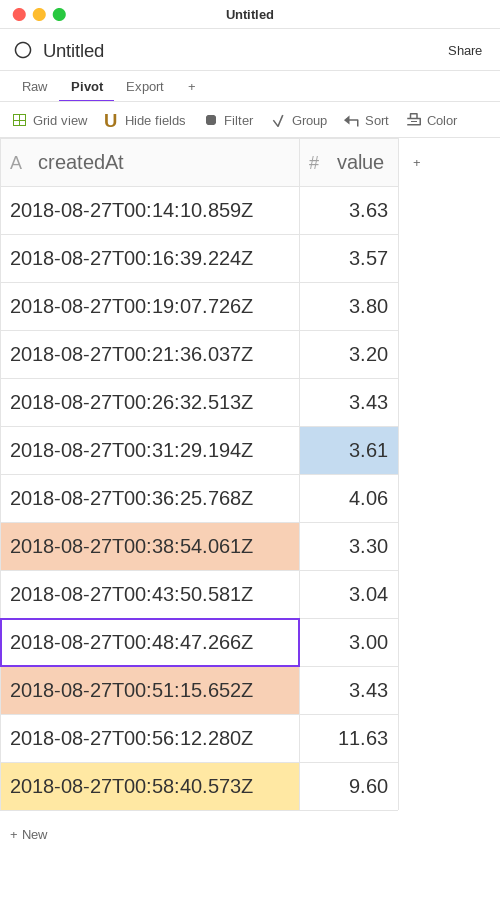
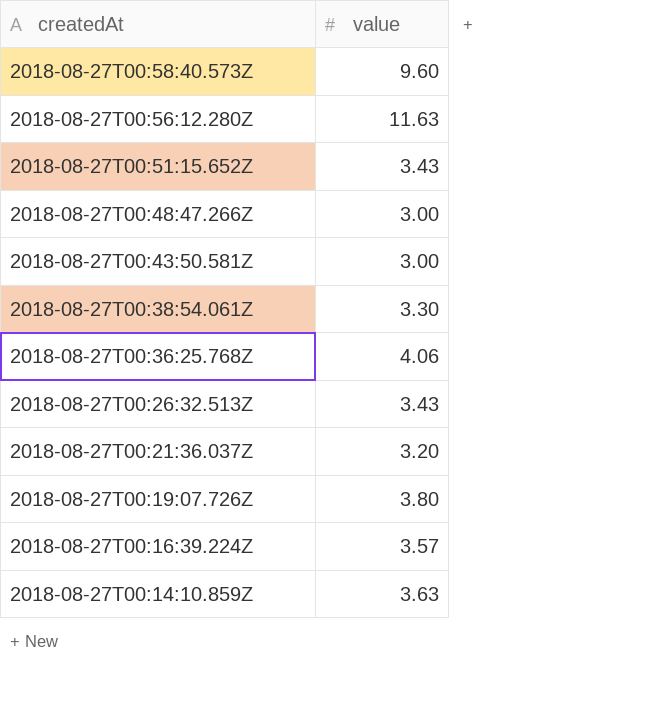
row order: createdAt ascending -> createdAt descending
row 2018-08-27T00:31:29.194Z: 3.61 -> none
2018-08-27T00:43:50.581Z | value: 3.04 -> 3.00

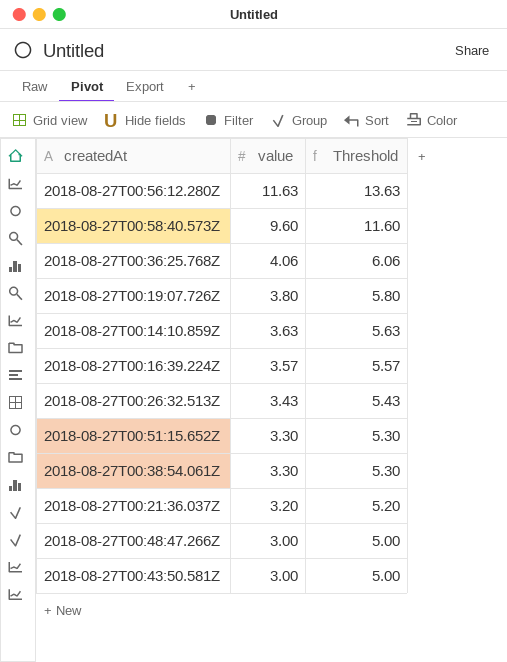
row order: createdAt descending -> value descending
column Threshold | formula: none -> [value] + 2
2018-08-27T00:51:15.652Z | value: 3.43 -> 3.30

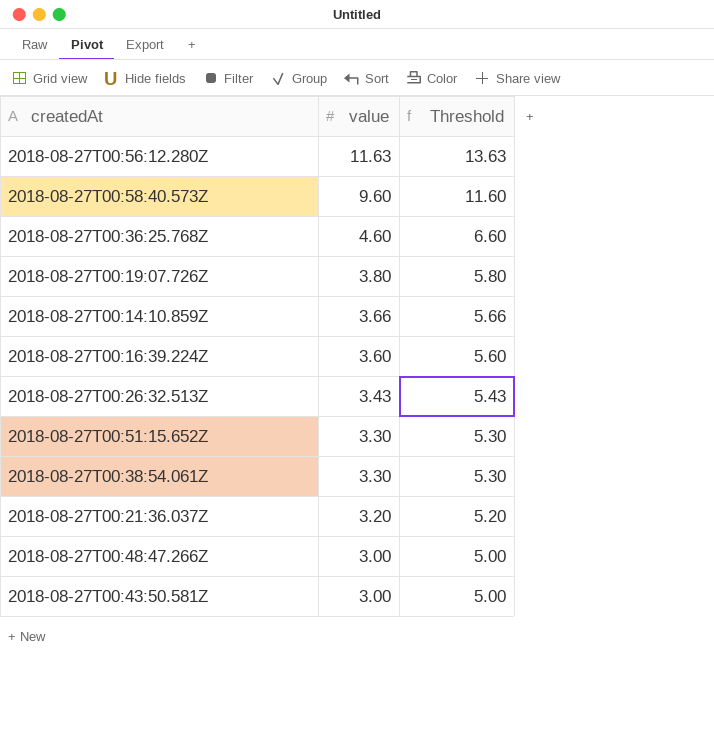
2018-08-27T00:36:25.768Z | value: 4.06 -> 4.60
2018-08-27T00:36:25.768Z | Threshold: 6.06 -> 6.60
2018-08-27T00:14:10.859Z | value: 3.63 -> 3.66
2018-08-27T00:14:10.859Z | Threshold: 5.63 -> 5.66
2018-08-27T00:16:39.224Z | value: 3.57 -> 3.60
2018-08-27T00:16:39.224Z | Threshold: 5.57 -> 5.60

